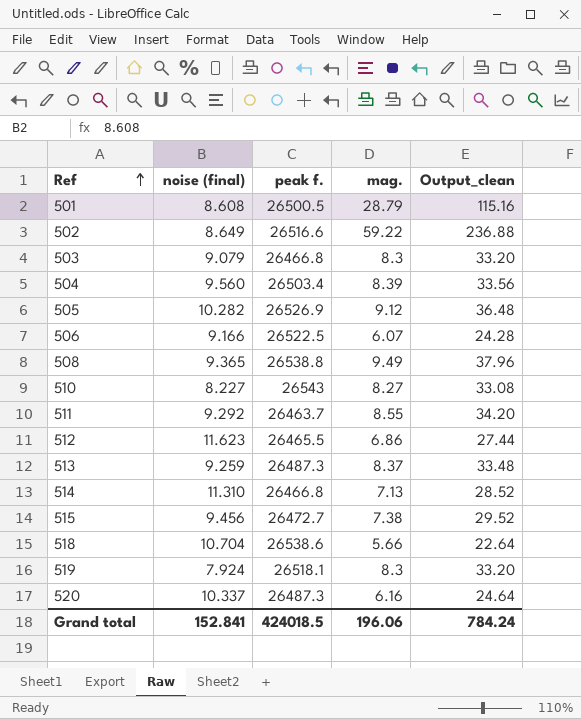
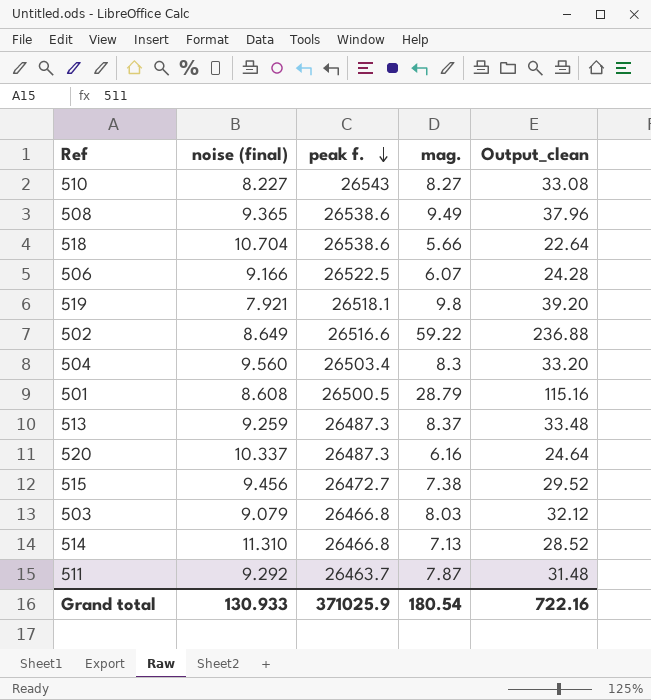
row order: Ref ascending -> peak f. descending
row 505: 10.282 | 26526.9 | 9.12 | 36.48 -> none
row 512: 11.623 | 26465.5 | 6.86 | 27.44 -> none
508 | peak f.: 26538.8 -> 26538.6
519 | noise (final): 7.924 -> 7.921
519 | mag.: 8.3 -> 9.8
519 | Output_clean: 33.20 -> 39.20
504 | mag.: 8.39 -> 8.3
504 | Output_clean: 33.56 -> 33.20
503 | mag.: 8.3 -> 8.03
503 | Output_clean: 33.20 -> 32.12
511 | mag.: 8.55 -> 7.87
511 | Output_clean: 34.20 -> 31.48
Grand total | noise (final): 152.841 -> 130.933
Grand total | peak f.: 424018.5 -> 371025.9
Grand total | mag.: 196.06 -> 180.54
Grand total | Output_clean: 784.24 -> 722.16

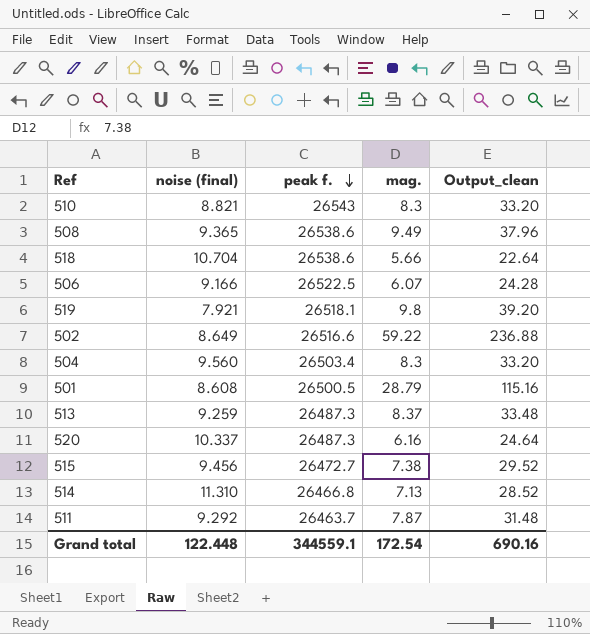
row 503: 9.079 | 26466.8 | 8.03 | 32.12 -> none
510 | noise (final): 8.227 -> 8.821
510 | mag.: 8.27 -> 8.3
510 | Output_clean: 33.08 -> 33.20
Grand total | noise (final): 130.933 -> 122.448
Grand total | peak f.: 371025.9 -> 344559.1
Grand total | mag.: 180.54 -> 172.54
Grand total | Output_clean: 722.16 -> 690.16

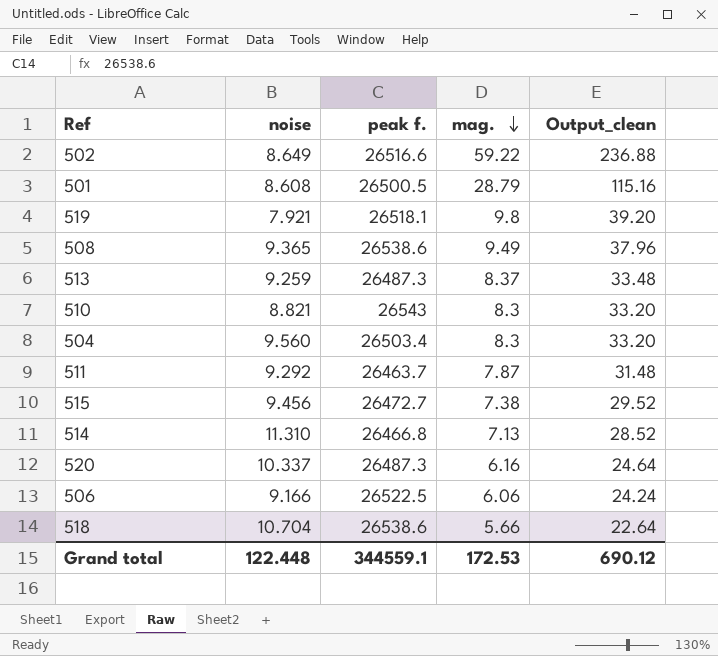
row order: peak f. descending -> mag. descending
column name: noise (final) -> noise
506 | mag.: 6.07 -> 6.06
506 | Output_clean: 24.28 -> 24.24
Grand total | mag.: 172.54 -> 172.53
Grand total | Output_clean: 690.16 -> 690.12

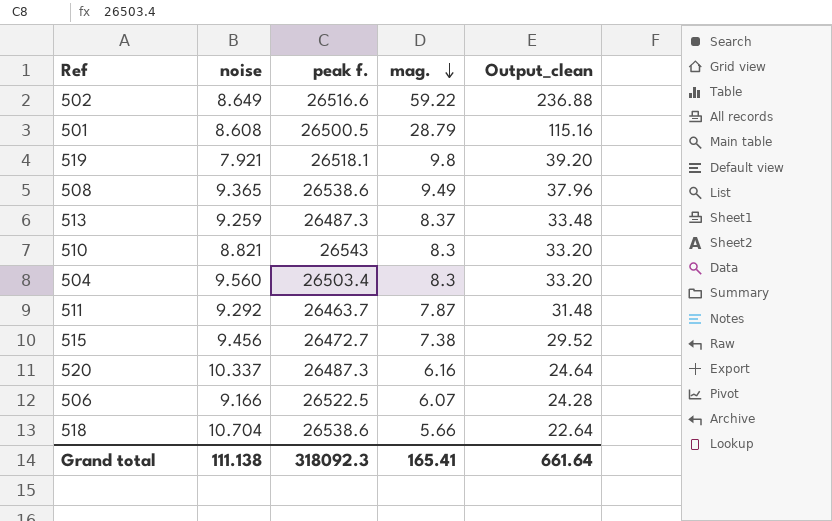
row 514: 11.310 | 26466.8 | 7.13 | 28.52 -> none
506 | mag.: 6.06 -> 6.07
506 | Output_clean: 24.24 -> 24.28
Grand total | noise: 122.448 -> 111.138
Grand total | peak f.: 344559.1 -> 318092.3
Grand total | mag.: 172.53 -> 165.41
Grand total | Output_clean: 690.12 -> 661.64

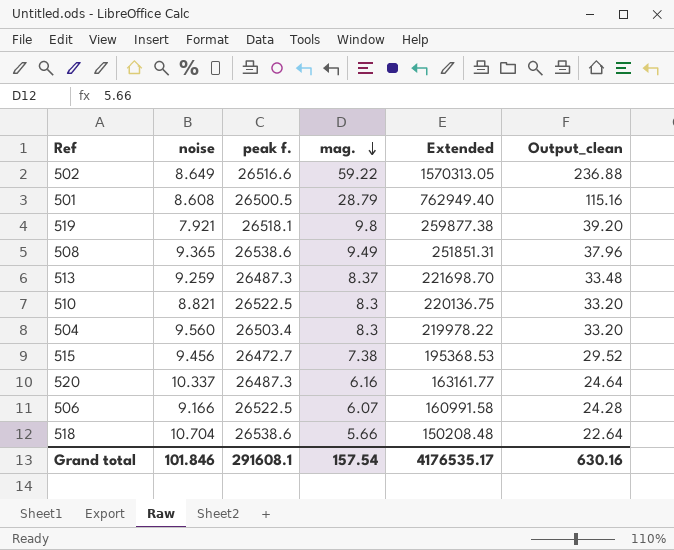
column Extended | formula: none -> [peak f.] * [mag.]
row 511: 9.292 | 26463.7 | 7.87 | 31.48 -> none
510 | peak f.: 26543 -> 26522.5
Grand total | noise: 111.138 -> 101.846
Grand total | peak f.: 318092.3 -> 291608.1
Grand total | mag.: 165.41 -> 157.54
Grand total | Output_clean: 661.64 -> 630.16

